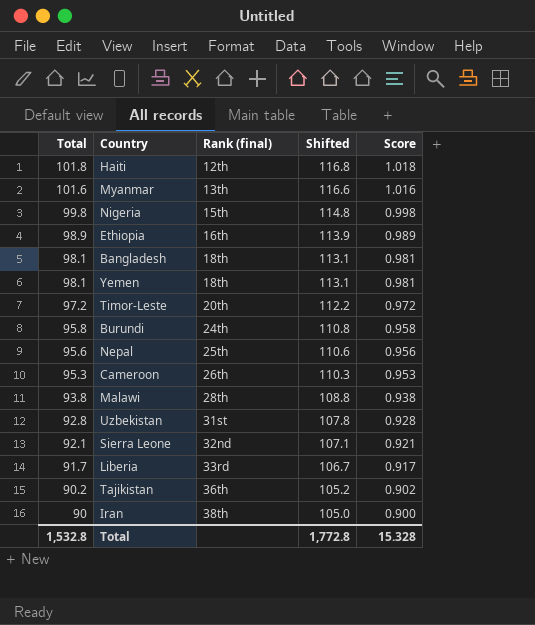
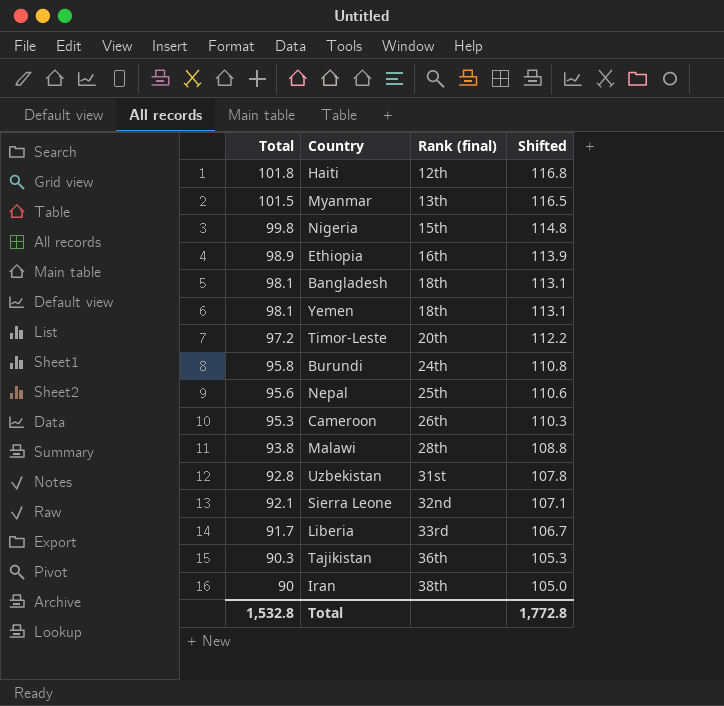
column Score | formula: [Total] * 0.01 -> none
Myanmar | Total: 101.6 -> 101.5
Myanmar | Shifted: 116.6 -> 116.5
Tajikistan | Total: 90.2 -> 90.3
Tajikistan | Shifted: 105.2 -> 105.3

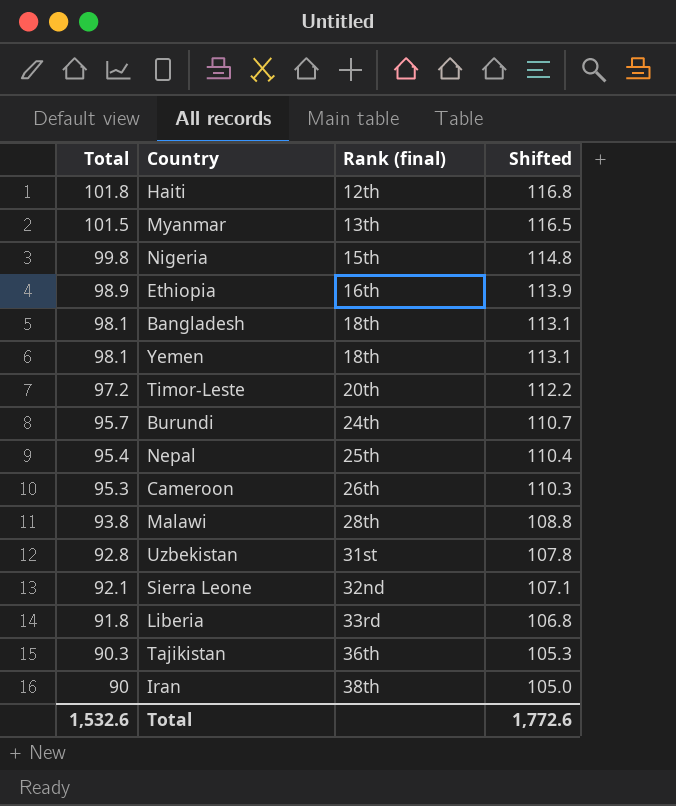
Burundi | Total: 95.8 -> 95.7
Burundi | Shifted: 110.8 -> 110.7
Nepal | Total: 95.6 -> 95.4
Nepal | Shifted: 110.6 -> 110.4
Liberia | Total: 91.7 -> 91.8
Liberia | Shifted: 106.7 -> 106.8
Total | Total: 1,532.8 -> 1,532.6
Total | Shifted: 1,772.8 -> 1,772.6

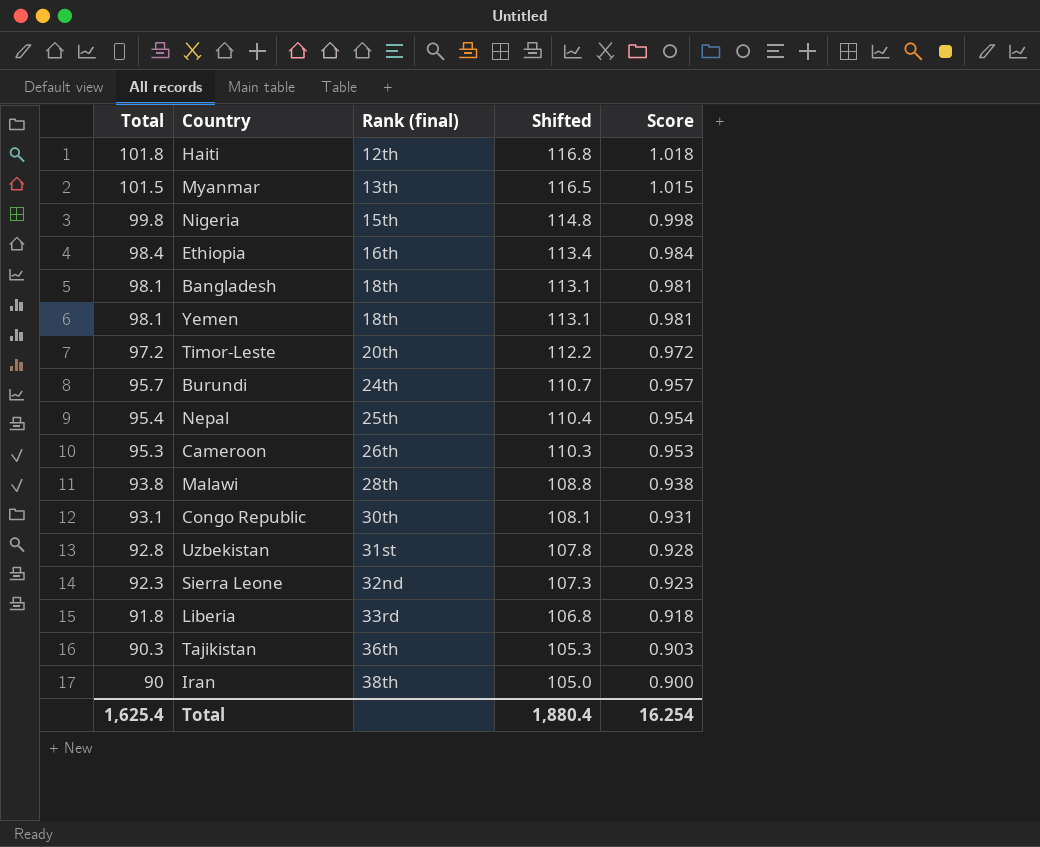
column Score | formula: none -> [Total] * 0.01
Ethiopia | Total: 98.9 -> 98.4
Ethiopia | Shifted: 113.9 -> 113.4
row Congo Republic: none -> 93.1 | 30th | 108.1 | 0.931
Sierra Leone | Total: 92.1 -> 92.3
Sierra Leone | Shifted: 107.1 -> 107.3
Total | Total: 1,532.6 -> 1,625.4
Total | Shifted: 1,772.6 -> 1,880.4

